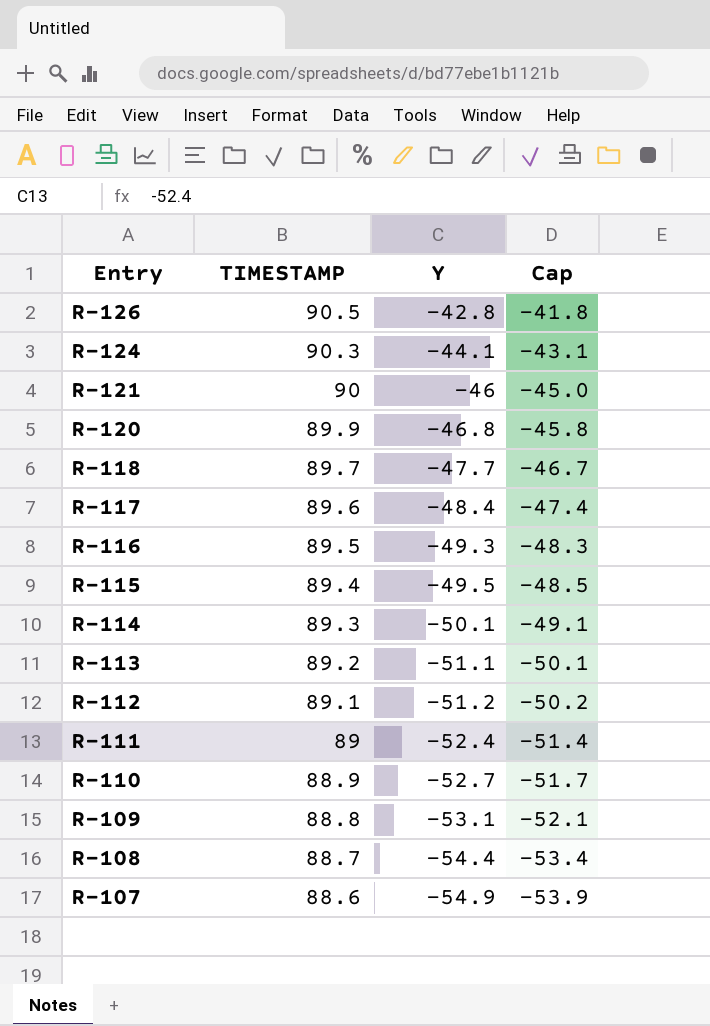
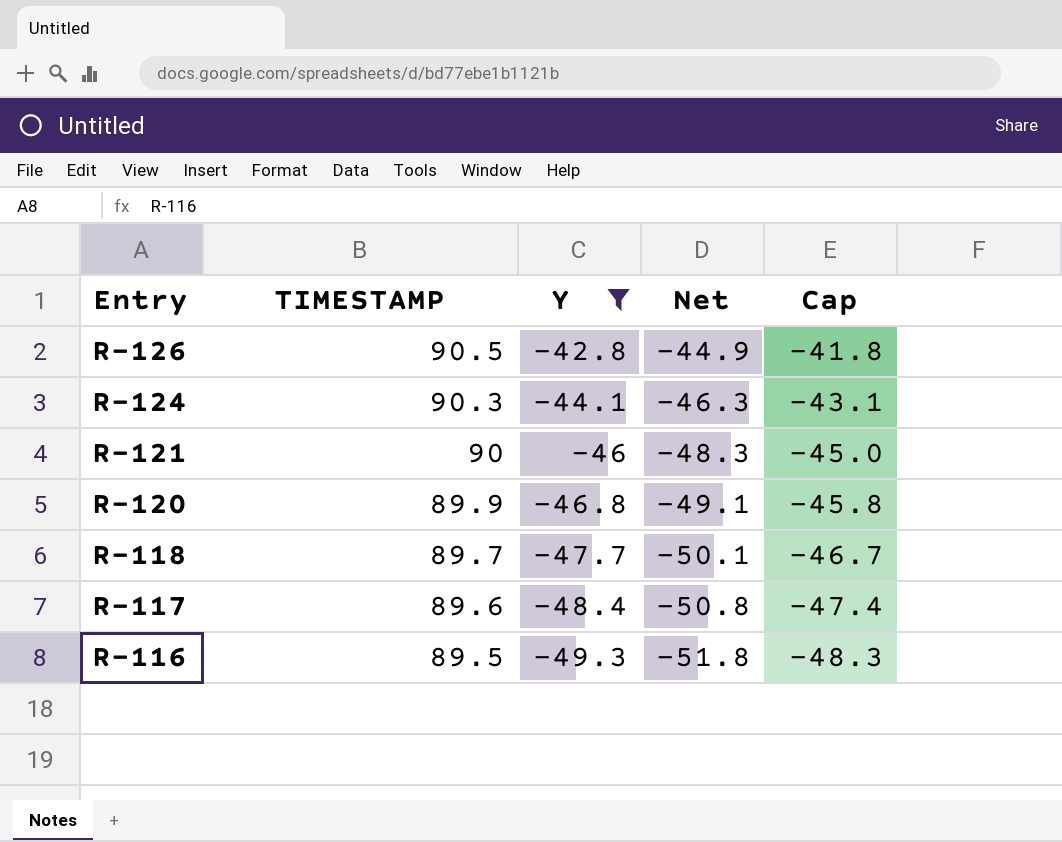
filter: none -> Y >= -49.3
column Net | formula: none -> [Y] * 1.05

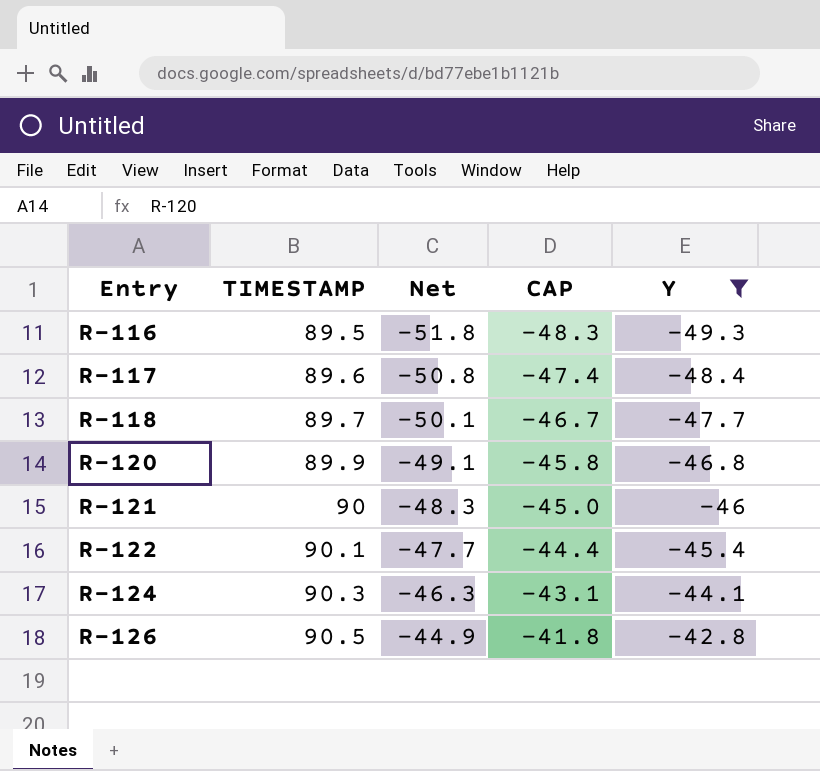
row order: Entry descending -> Entry ascending
column name: Cap -> CAP
column Y | position: 3 -> 5
row R-122: none -> 90.1 | -47.7 | -44.4 | -45.4

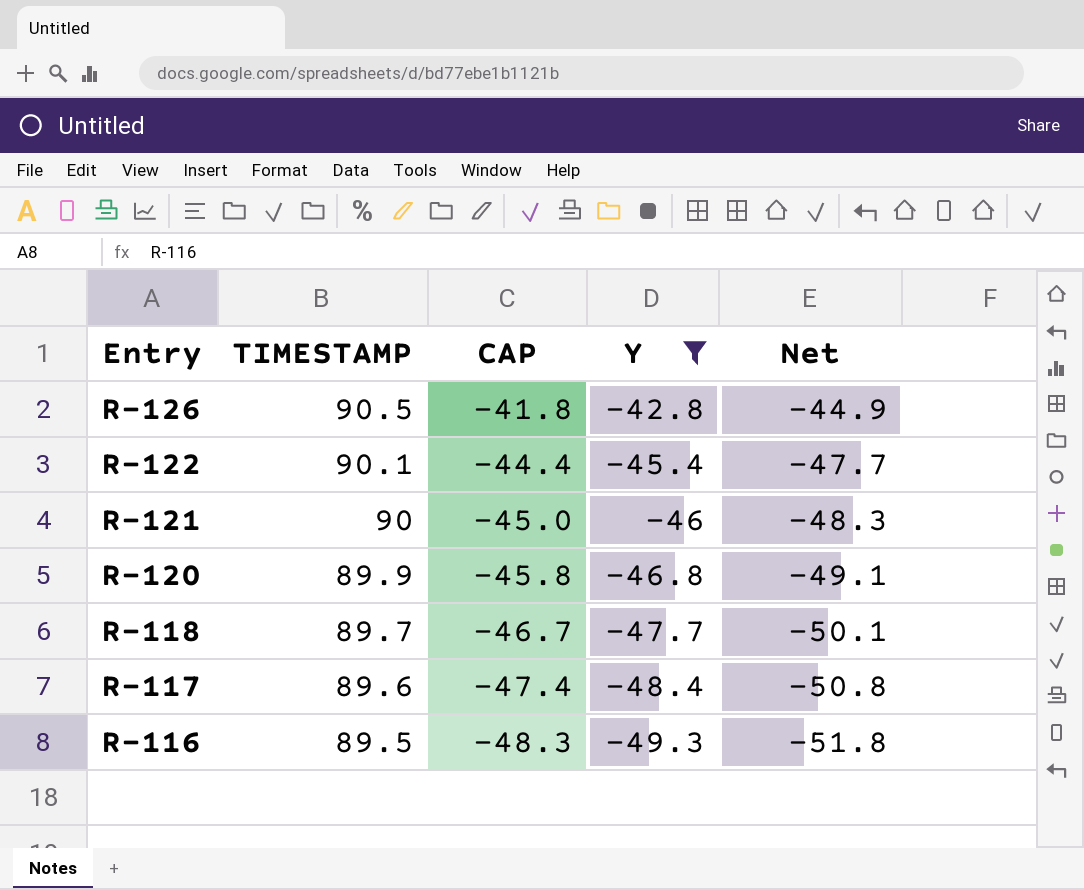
row order: Entry ascending -> Entry descending
column Net | position: 3 -> 5
row R-124: 90.3 | -46.3 | -43.1 | -44.1 -> none

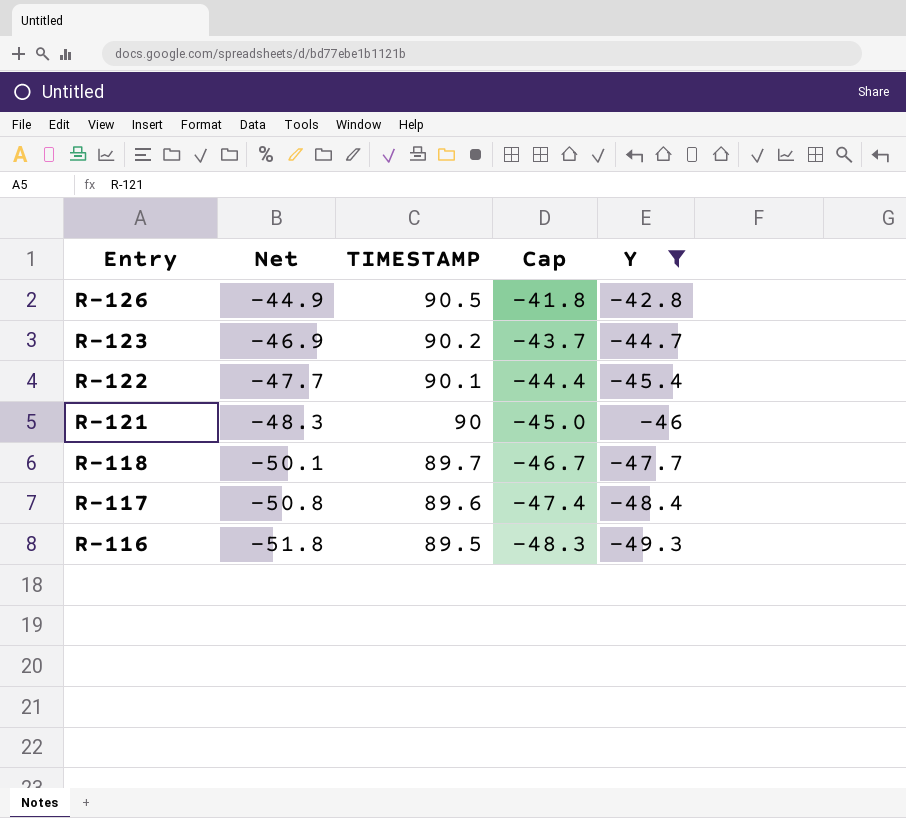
column Net | position: 5 -> 2
column name: CAP -> Cap
row R-120: 89.9 | -45.8 | -46.8 | -49.1 -> none
row R-123: none -> -46.9 | 90.2 | -43.7 | -44.7

